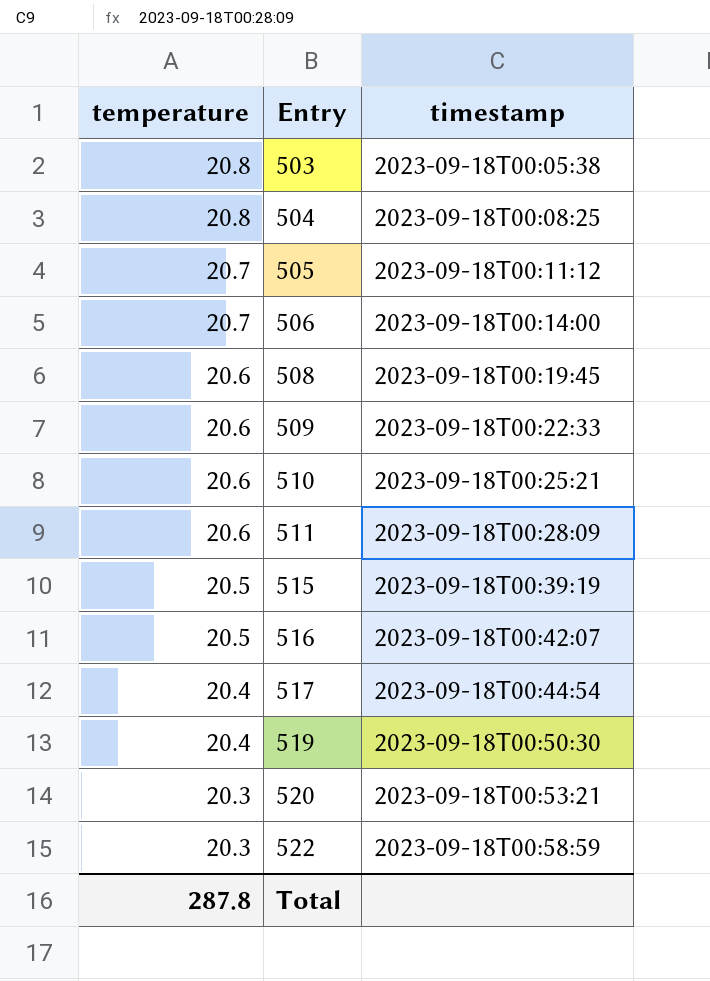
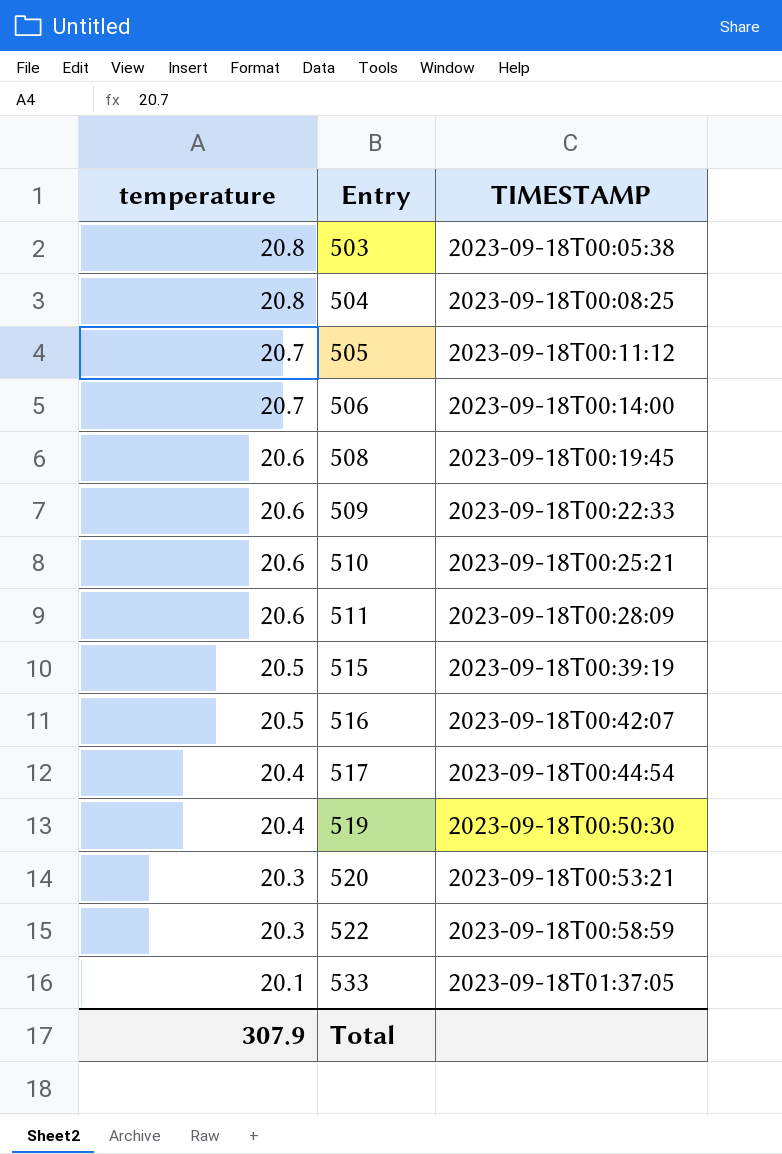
column name: timestamp -> TIMESTAMP
row 533: none -> 20.1 | 2023-09-18T01:37:05
Total | temperature: 287.8 -> 307.9

